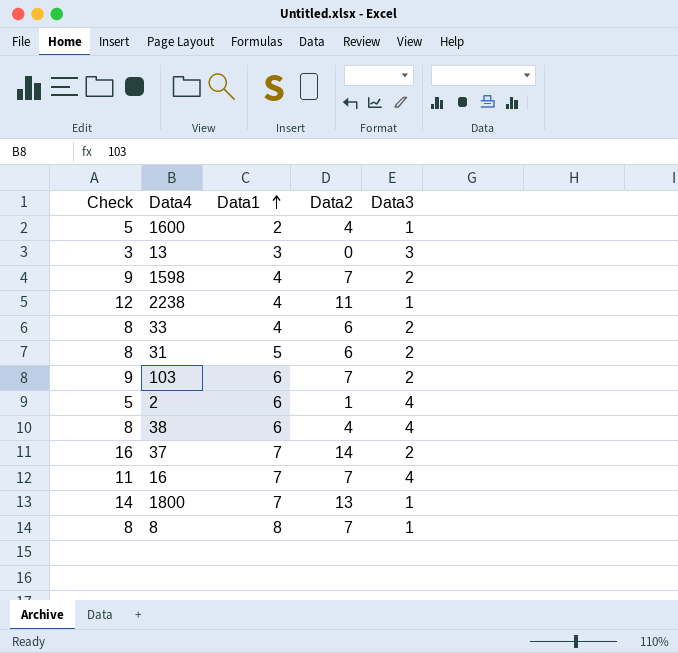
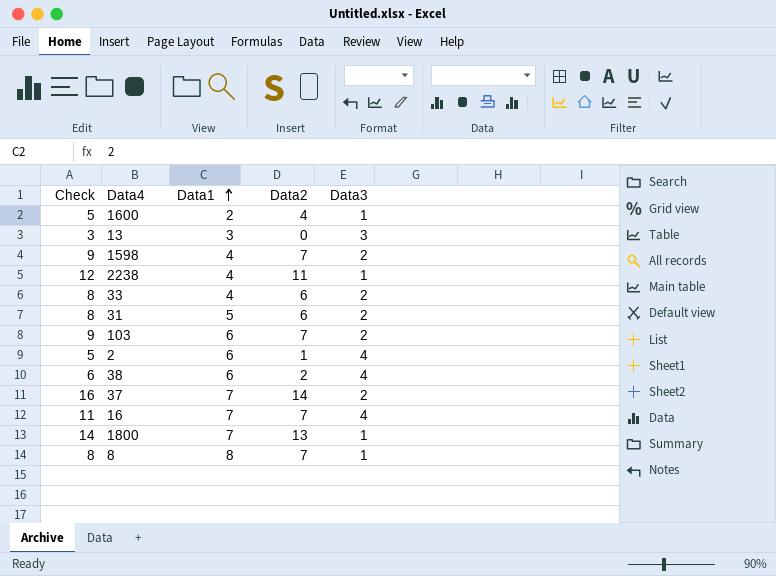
38 | Check: 8 -> 6
38 | Data2: 4 -> 2

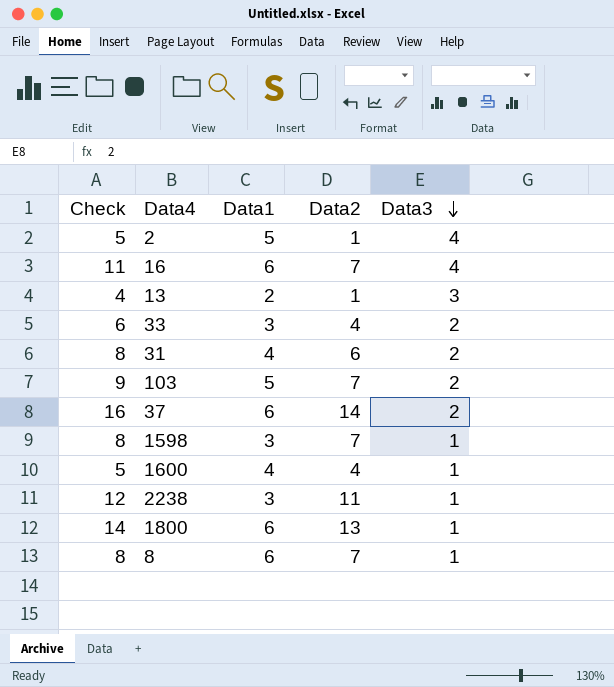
row order: Data1 ascending -> Data3 descending
row 38: 6 | 6 | 2 | 4 -> none
2 | Data1: 6 -> 5
16 | Data1: 7 -> 6
13 | Check: 3 -> 4
13 | Data1: 3 -> 2
13 | Data2: 0 -> 1
33 | Check: 8 -> 6
33 | Data1: 4 -> 3
33 | Data2: 6 -> 4
31 | Data1: 5 -> 4
103 | Data1: 6 -> 5
37 | Data1: 7 -> 6
1598 | Check: 9 -> 8
1598 | Data1: 4 -> 3
1598 | Data3: 2 -> 1
1600 | Data1: 2 -> 4
2238 | Data1: 4 -> 3
1800 | Data1: 7 -> 6
8 | Data1: 8 -> 6

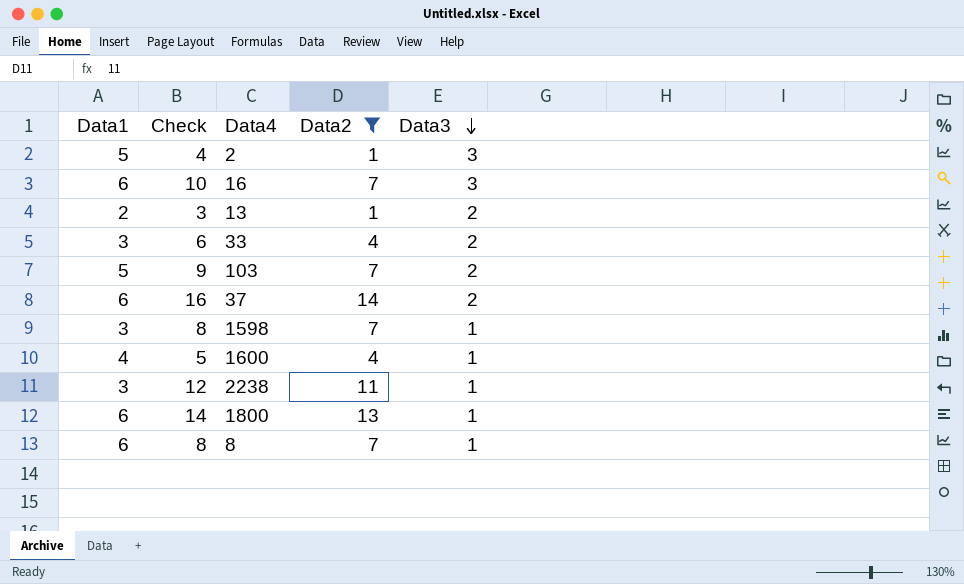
filter: none -> Data2 != 6
column Data1 | position: 3 -> 1
2 | Check: 5 -> 4
2 | Data3: 4 -> 3
16 | Check: 11 -> 10
16 | Data3: 4 -> 3
13 | Check: 4 -> 3
13 | Data3: 3 -> 2

